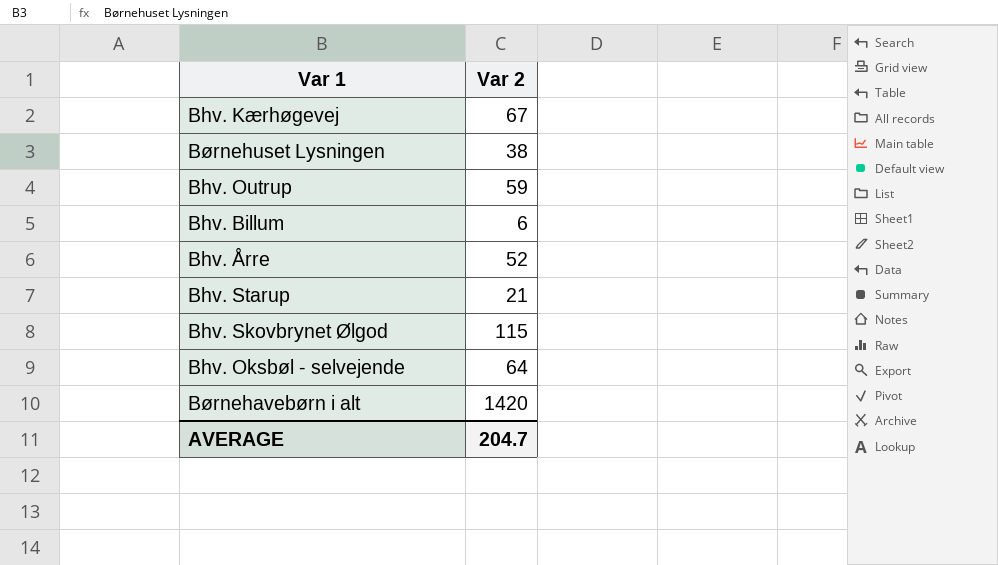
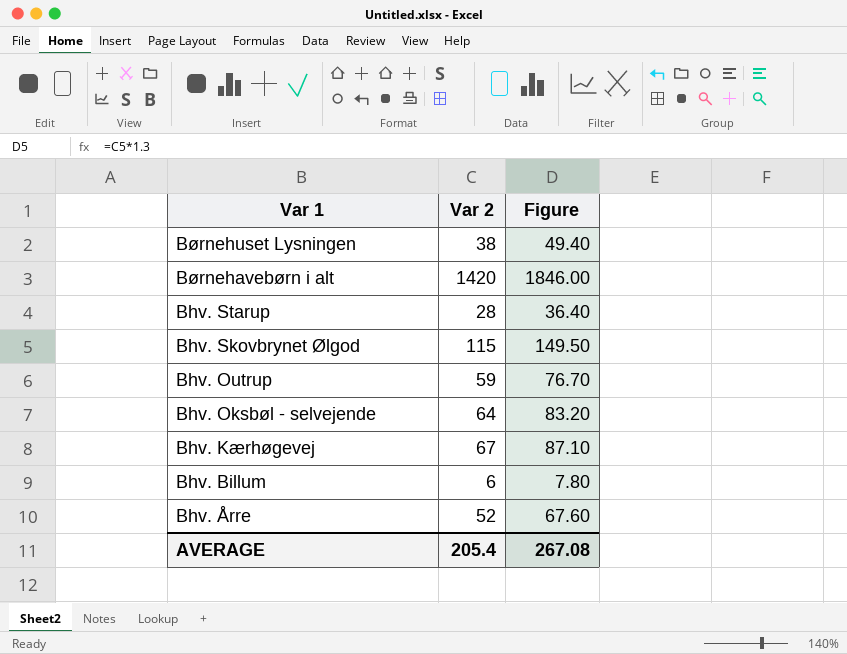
row order: none -> Var 1 descending
column Figure | formula: none -> [Var 2] * 1.3
Bhv. Starup | Var 2: 21 -> 28
AVERAGE | Var 2: 204.7 -> 205.4

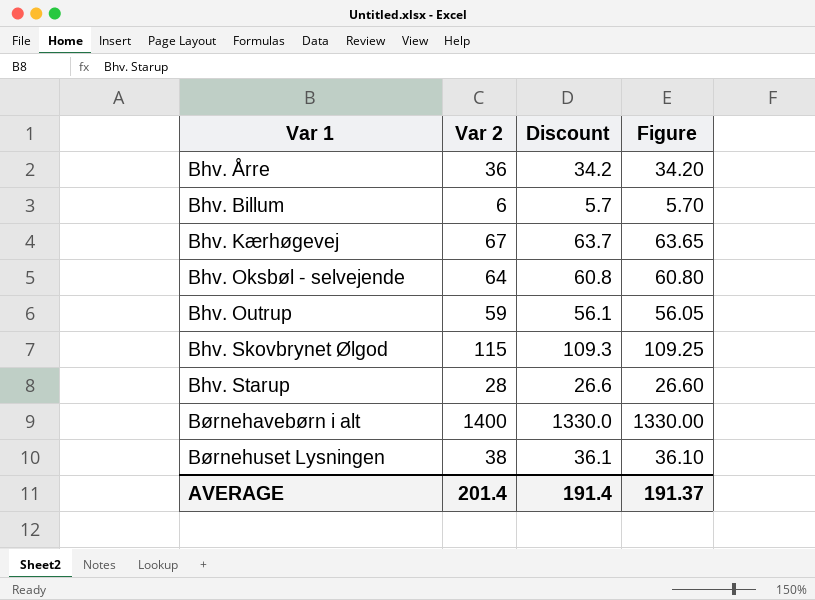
row order: Var 1 descending -> Var 1 ascending
column Discount | formula: none -> [Var 2] * 0.95
column Figure | formula: [Var 2] * 1.3 -> [Var 2] * 0.95
Bhv. Årre | Var 2: 52 -> 36
Børnehavebørn i alt | Var 2: 1420 -> 1400
AVERAGE | Var 2: 205.4 -> 201.4
AVERAGE | Figure: 267.08 -> 191.37

